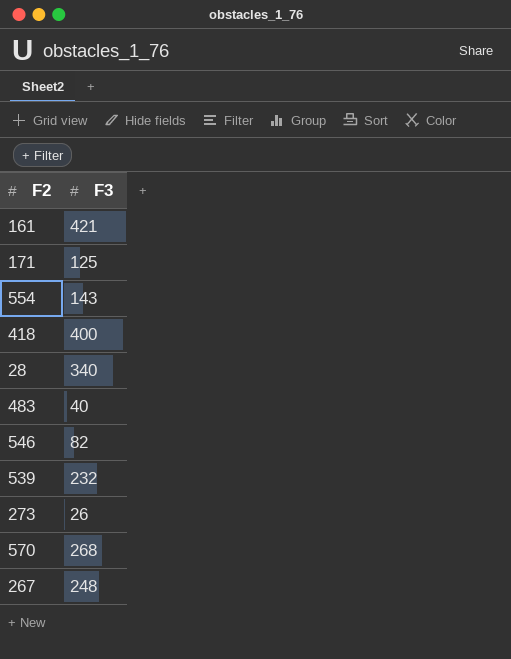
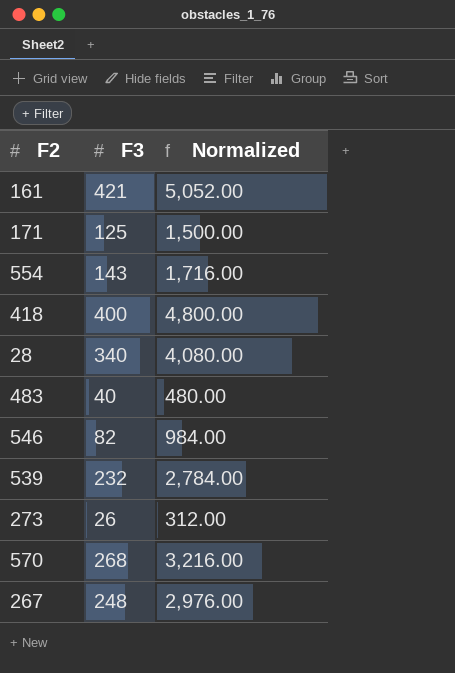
column Normalized | formula: none -> [F3] * 12

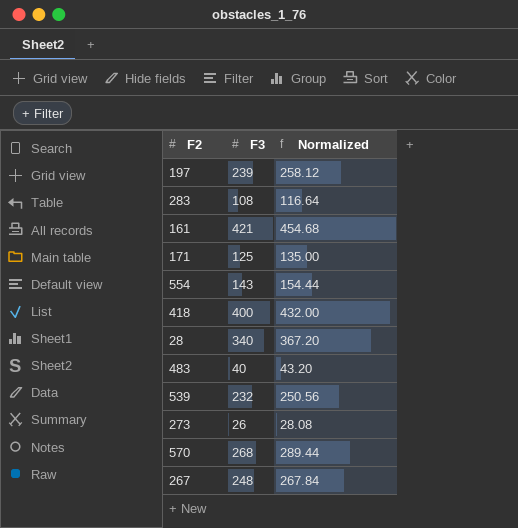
column Normalized | formula: [F3] * 12 -> [F3] * 1.08
row 546: 82 | 984.00 -> none
row 197: none -> 239 | 258.12
row 283: none -> 108 | 116.64

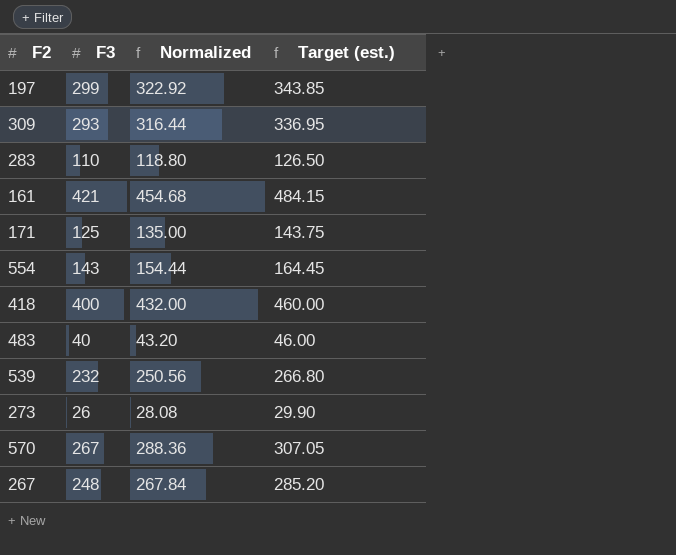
column Target (est.) | formula: none -> [F3] * 1.15
row 28: 340 | 367.20 -> none
197 | F3: 239 -> 299
197 | Normalized: 258.12 -> 322.92
row 309: none -> 293 | 316.44 | 336.95
283 | F3: 108 -> 110
283 | Normalized: 116.64 -> 118.80
570 | F3: 268 -> 267
570 | Normalized: 289.44 -> 288.36

